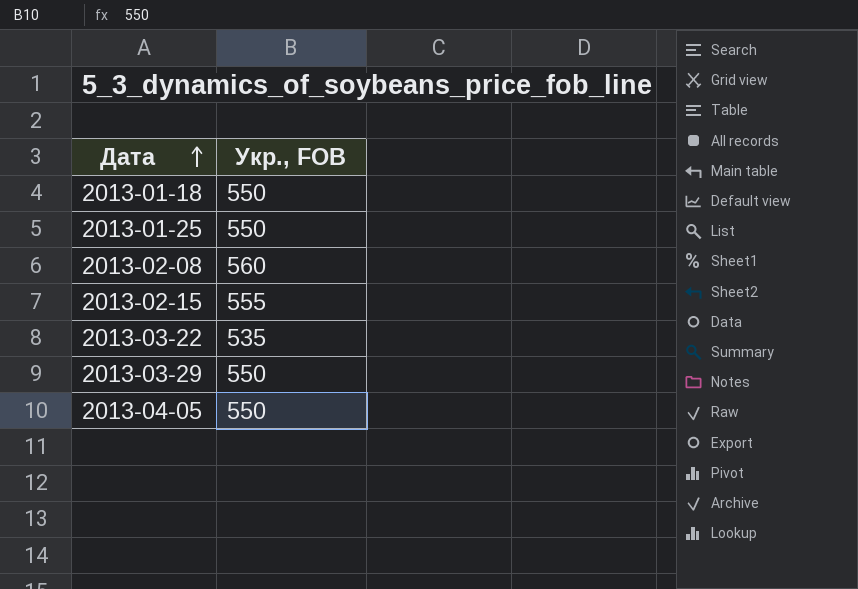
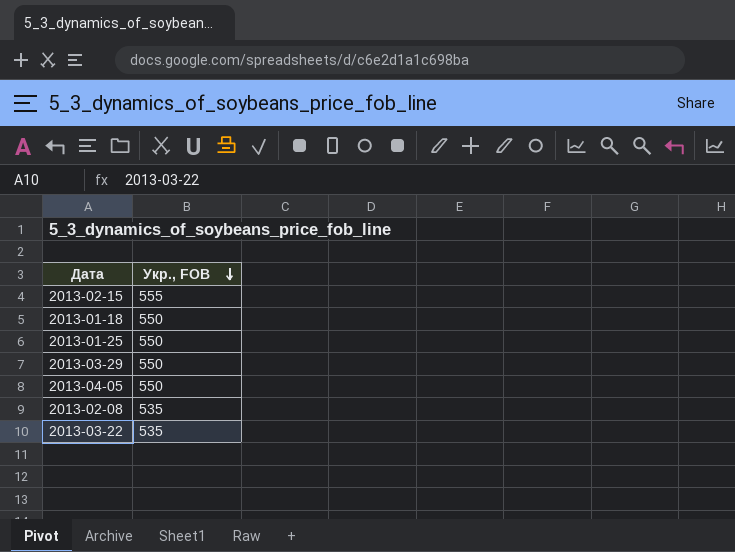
row order: Дата ascending -> Укр., FOB descending
2013-02-08 | Укр., FOB: 560 -> 535

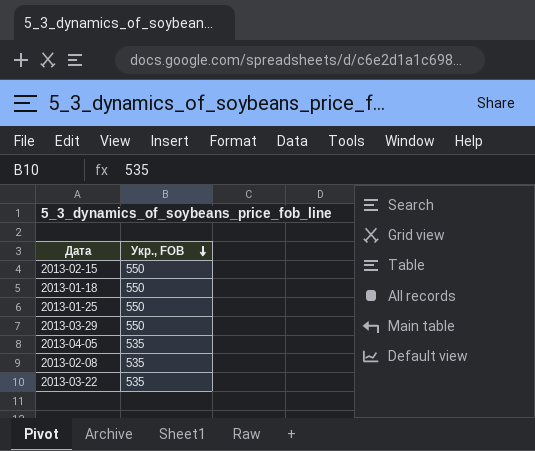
2013-02-15 | Укр., FOB: 555 -> 550
2013-04-05 | Укр., FOB: 550 -> 535

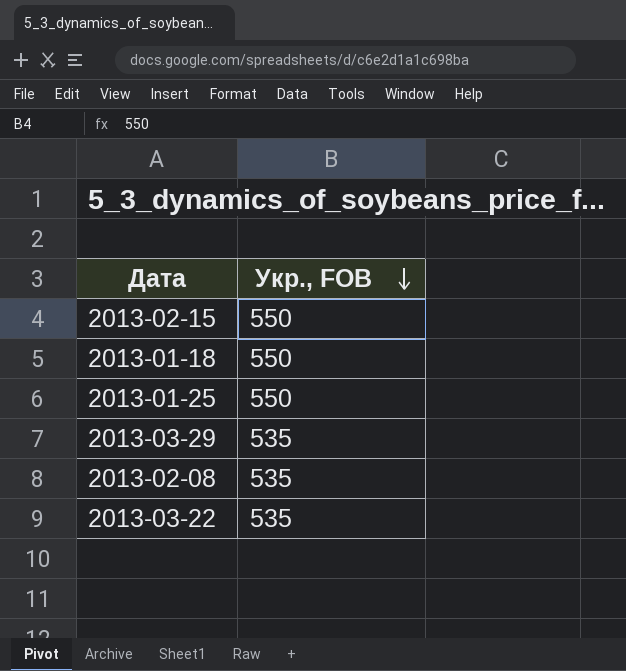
row 2013-04-05: 535 -> none
2013-03-29 | Укр., FOB: 550 -> 535

